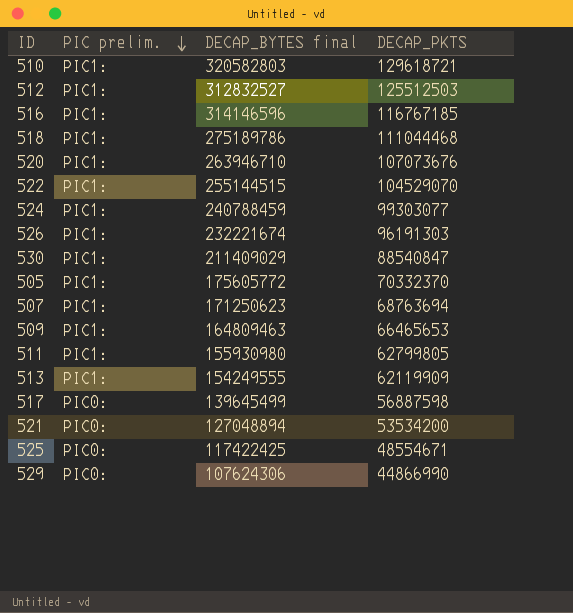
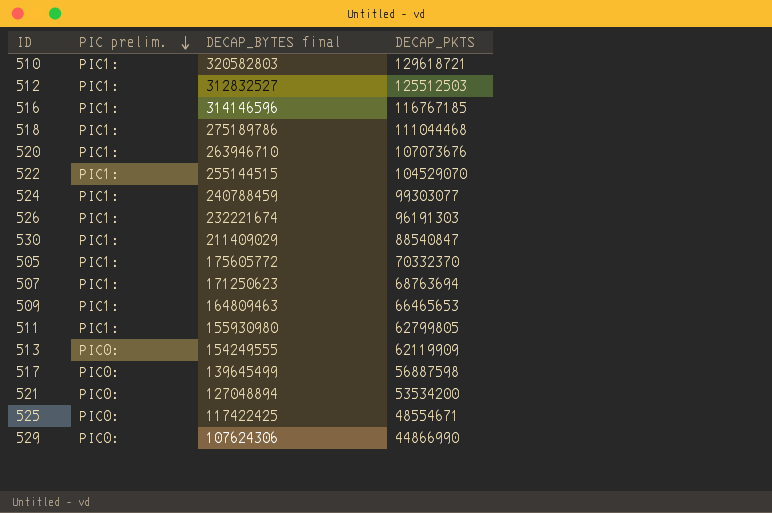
513 | PIC prelim.: PIC1: -> PIC0:

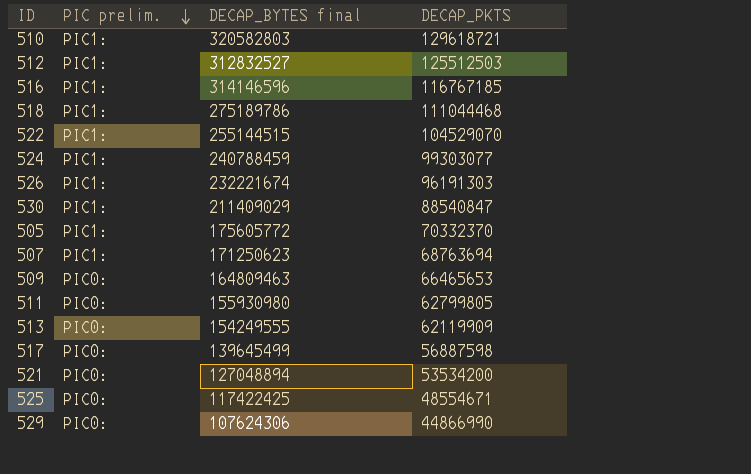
row 520: PIC1: | 263946710 | 107073676 -> none
509 | PIC prelim.: PIC1: -> PIC0:
511 | PIC prelim.: PIC1: -> PIC0:

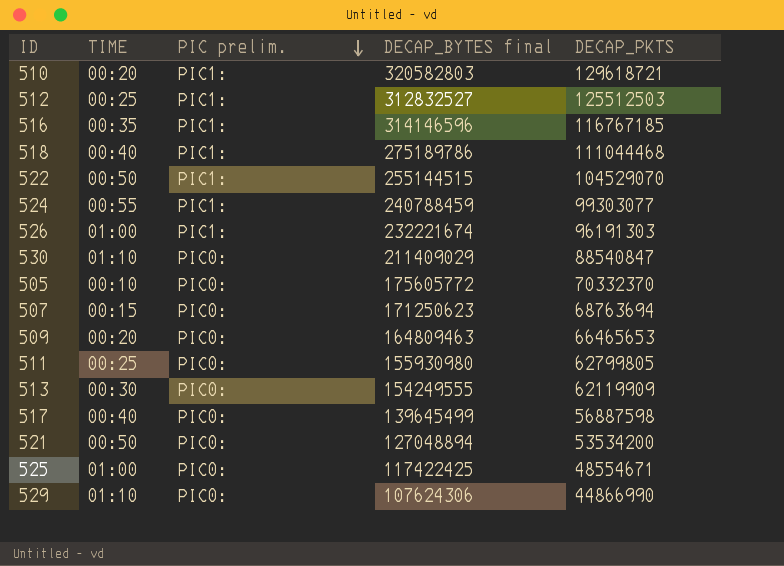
column TIME | position: none -> 2
530 | PIC prelim.: PIC1: -> PIC0:
505 | PIC prelim.: PIC1: -> PIC0:
507 | PIC prelim.: PIC1: -> PIC0:

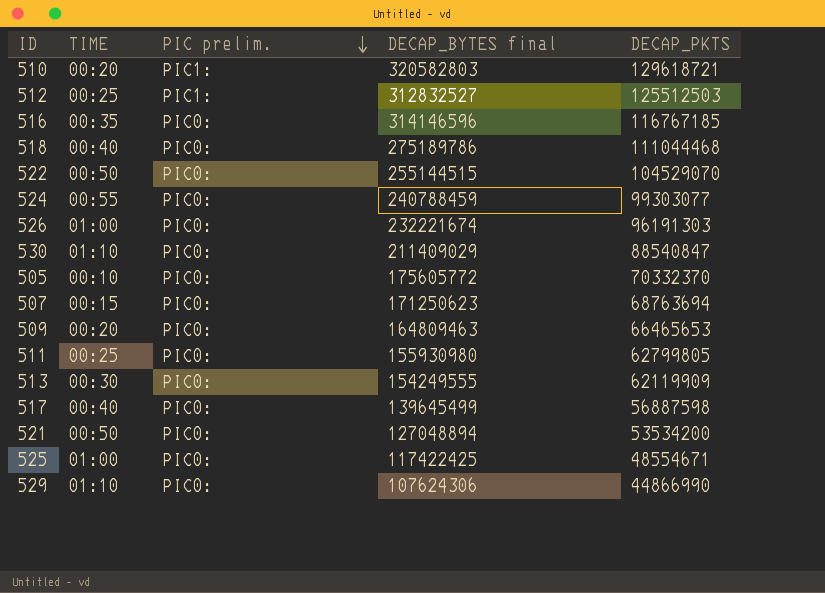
516 | PIC prelim.: PIC1: -> PIC0:
518 | PIC prelim.: PIC1: -> PIC0:
522 | PIC prelim.: PIC1: -> PIC0:
524 | PIC prelim.: PIC1: -> PIC0:
526 | PIC prelim.: PIC1: -> PIC0:

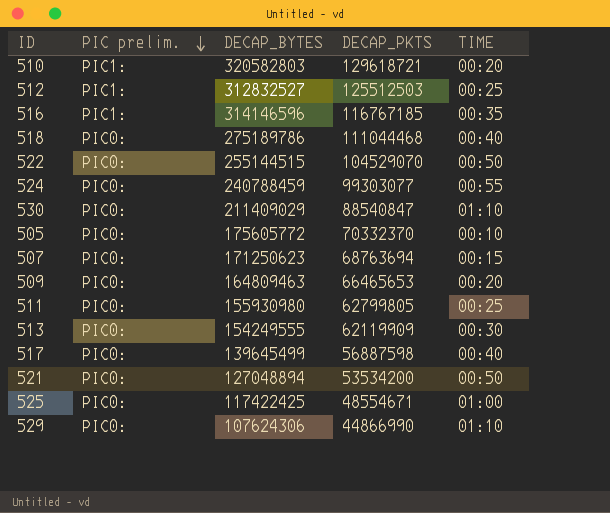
column name: DECAP_BYTES final -> DECAP_BYTES
column TIME | position: 2 -> 5
row 526: 01:00 | PIC0: | 232221674 | 96191303 -> none
516 | PIC prelim.: PIC0: -> PIC1:

